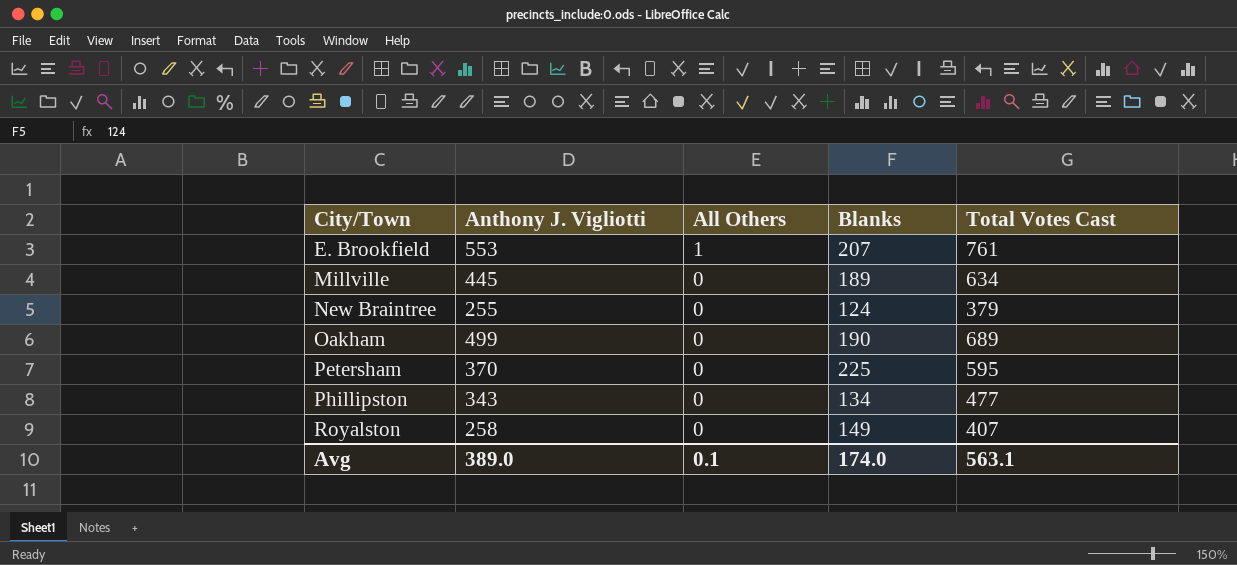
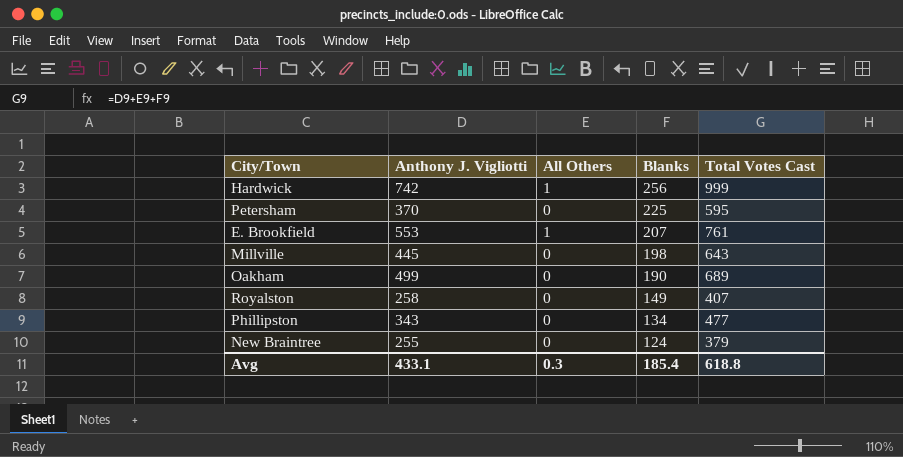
row order: City/Town ascending -> Blanks descending
row Hardwick: none -> 742 | 1 | 256 | 999
Millville | Blanks: 189 -> 198
Millville | Total Votes Cast: 634 -> 643
Avg | Anthony J. Vigliotti: 389.0 -> 433.1
Avg | All Others: 0.1 -> 0.3
Avg | Blanks: 174.0 -> 185.4
Avg | Total Votes Cast: 563.1 -> 618.8

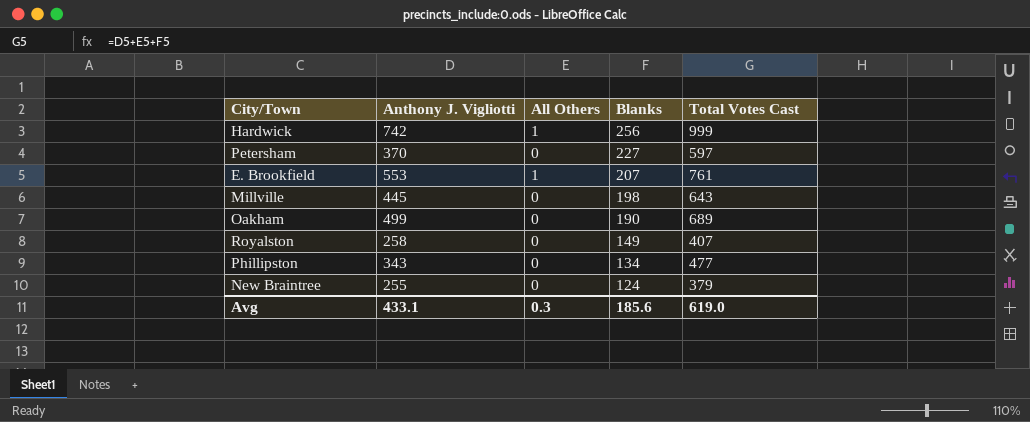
Petersham | Blanks: 225 -> 227
Petersham | Total Votes Cast: 595 -> 597
Avg | Blanks: 185.4 -> 185.6
Avg | Total Votes Cast: 618.8 -> 619.0

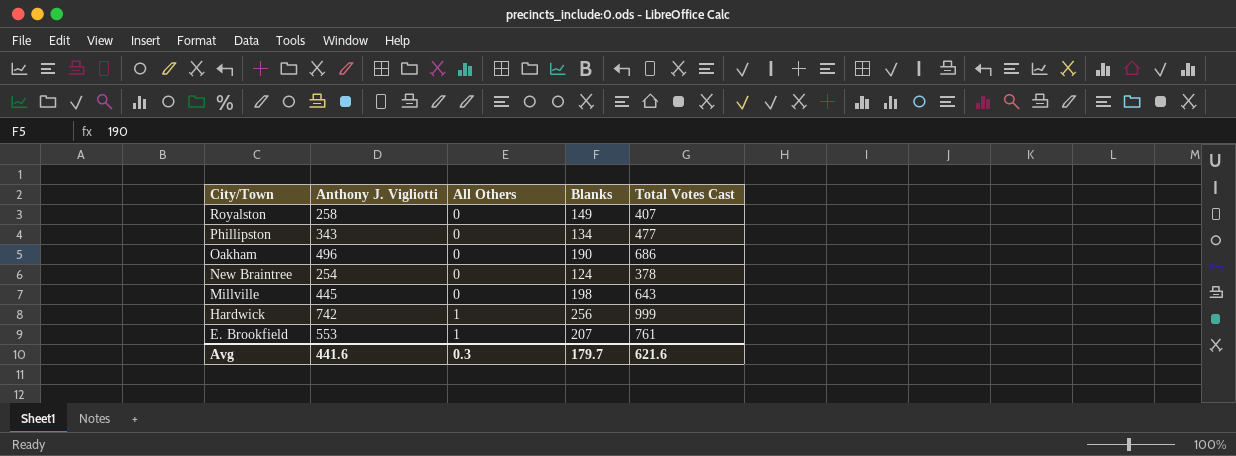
row order: Blanks descending -> City/Town descending
row Petersham: 370 | 0 | 227 | 597 -> none
Oakham | Anthony J. Vigliotti: 499 -> 496
Oakham | Total Votes Cast: 689 -> 686
New Braintree | Anthony J. Vigliotti: 255 -> 254
New Braintree | Total Votes Cast: 379 -> 378
Avg | Anthony J. Vigliotti: 433.1 -> 441.6
Avg | Blanks: 185.6 -> 179.7
Avg | Total Votes Cast: 619.0 -> 621.6

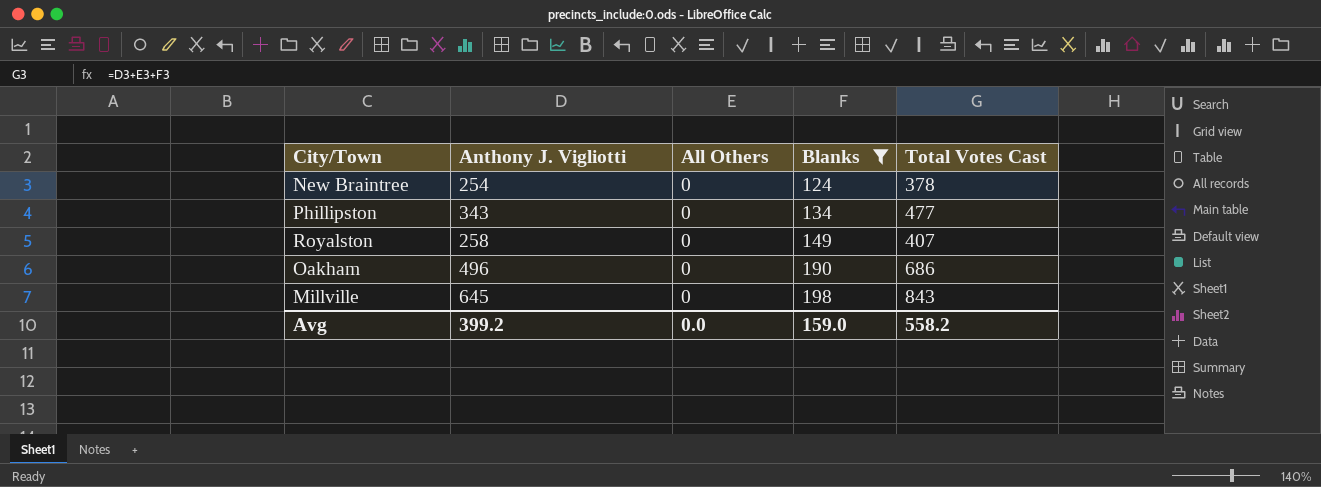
filter: none -> Blanks <= 198
row order: City/Town descending -> Blanks ascending
Millville | Anthony J. Vigliotti: 445 -> 645
Millville | Total Votes Cast: 643 -> 843
Avg | Anthony J. Vigliotti: 441.6 -> 399.2
Avg | All Others: 0.3 -> 0.0
Avg | Blanks: 179.7 -> 159.0
Avg | Total Votes Cast: 621.6 -> 558.2

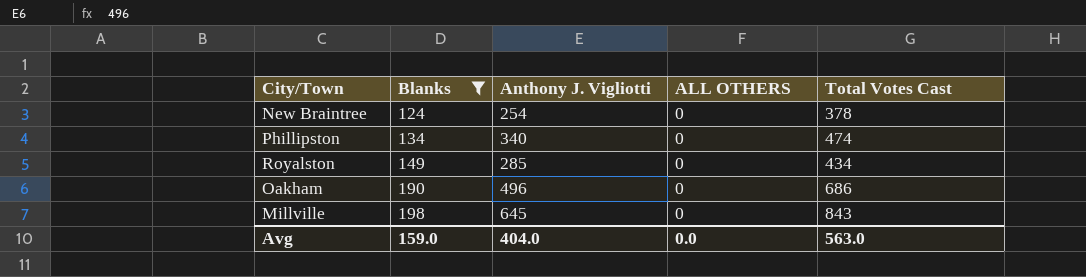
column Blanks | position: 4 -> 2
column name: All Others -> ALL OTHERS
Phillipston | Anthony J. Vigliotti: 343 -> 340
Phillipston | Total Votes Cast: 477 -> 474
Royalston | Anthony J. Vigliotti: 258 -> 285
Royalston | Total Votes Cast: 407 -> 434
Avg | Anthony J. Vigliotti: 399.2 -> 404.0
Avg | Total Votes Cast: 558.2 -> 563.0

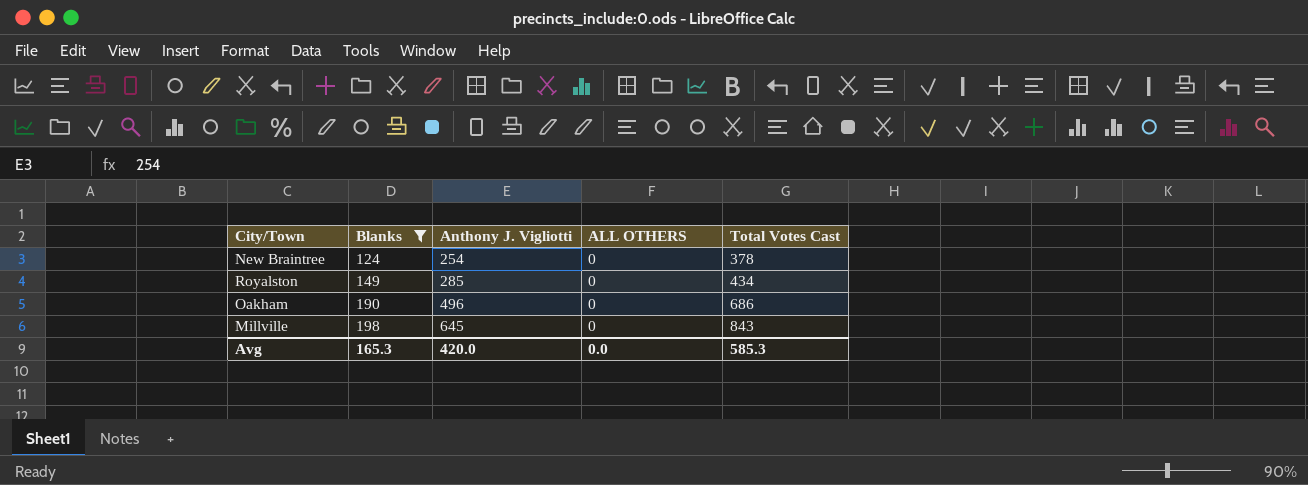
row Phillipston: 134 | 340 | 0 | 474 -> none
Avg | Blanks: 159.0 -> 165.3
Avg | Anthony J. Vigliotti: 404.0 -> 420.0
Avg | Total Votes Cast: 563.0 -> 585.3

